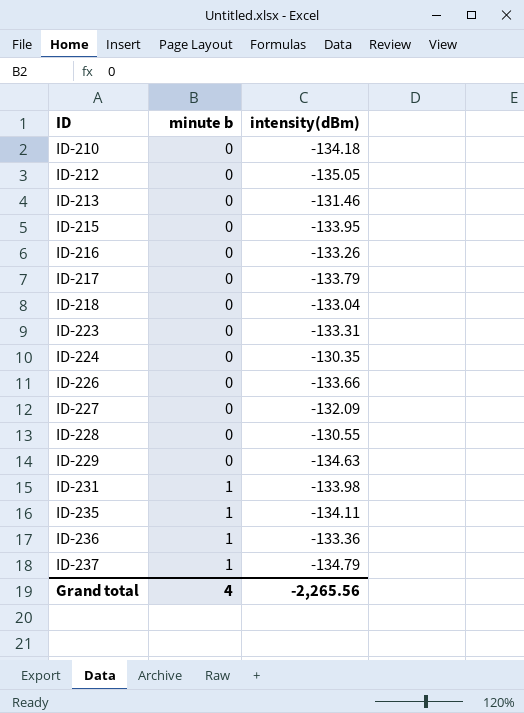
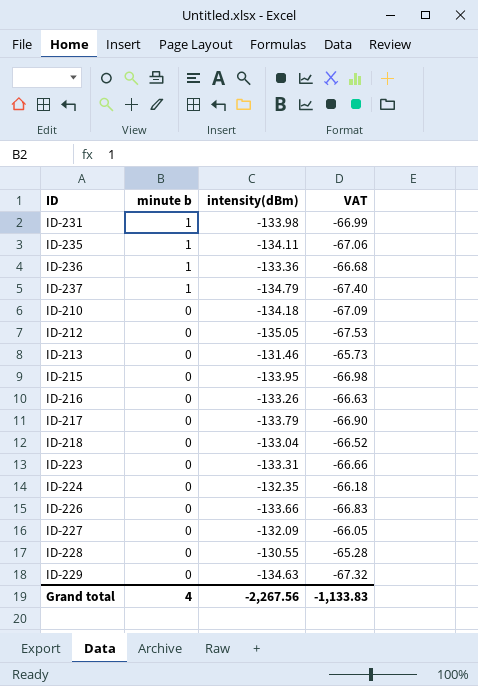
row order: ID ascending -> minute b descending
column VAT | formula: none -> [intensity(dBm)] * 0.5
ID-224 | intensity(dBm): -130.35 -> -132.35
Grand total | intensity(dBm): -2,265.56 -> -2,267.56

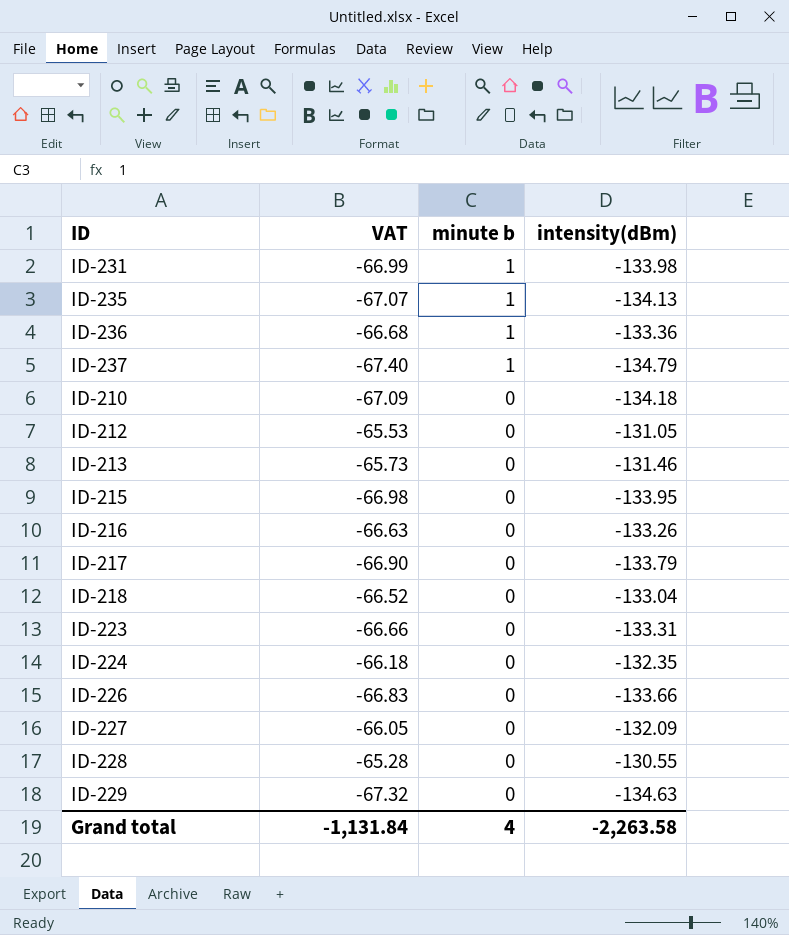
column VAT | position: 4 -> 2
ID-235 | VAT: -67.06 -> -67.07
ID-235 | intensity(dBm): -134.11 -> -134.13
ID-212 | VAT: -67.53 -> -65.53
ID-212 | intensity(dBm): -135.05 -> -131.05
Grand total | VAT: -1,133.83 -> -1,131.84
Grand total | intensity(dBm): -2,267.56 -> -2,263.58

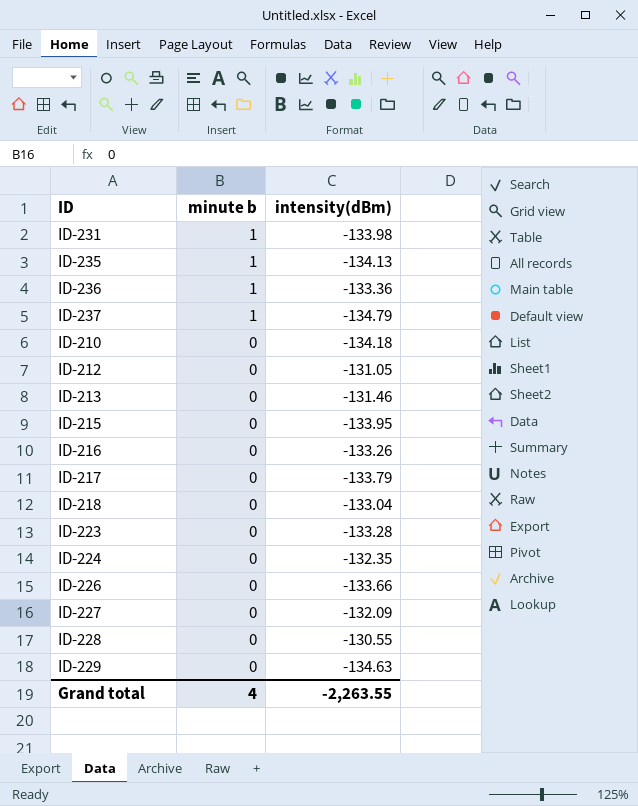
column VAT | formula: [intensity(dBm)] * 0.5 -> none
ID-223 | intensity(dBm): -133.31 -> -133.28
Grand total | intensity(dBm): -2,263.58 -> -2,263.55

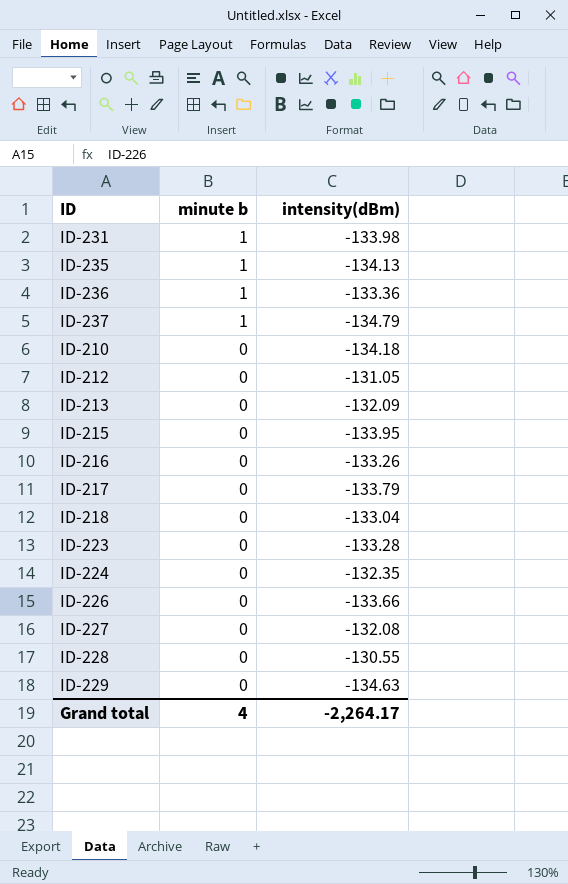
ID-213 | intensity(dBm): -131.46 -> -132.09
ID-227 | intensity(dBm): -132.09 -> -132.08
Grand total | intensity(dBm): -2,263.55 -> -2,264.17

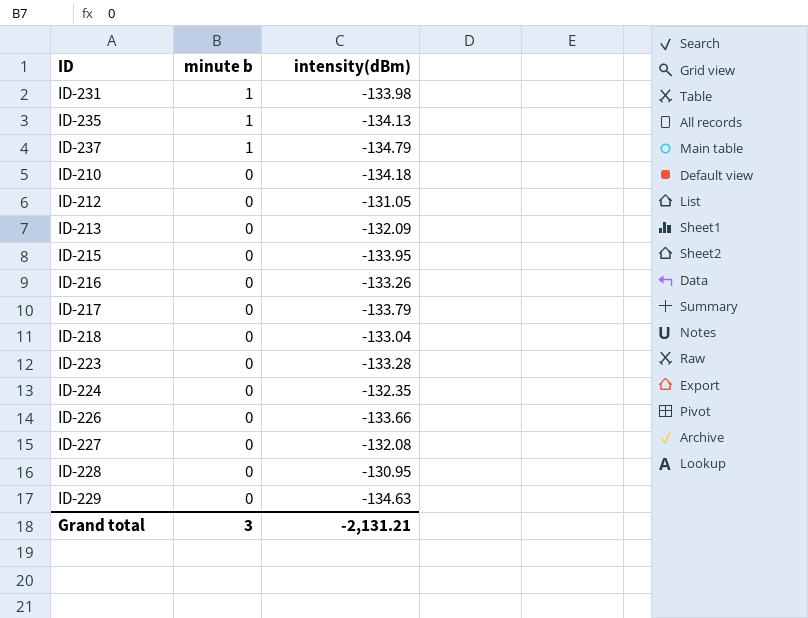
row ID-236: 1 | -133.36 -> none
ID-228 | intensity(dBm): -130.55 -> -130.95
Grand total | minute b: 4 -> 3
Grand total | intensity(dBm): -2,264.17 -> -2,131.21

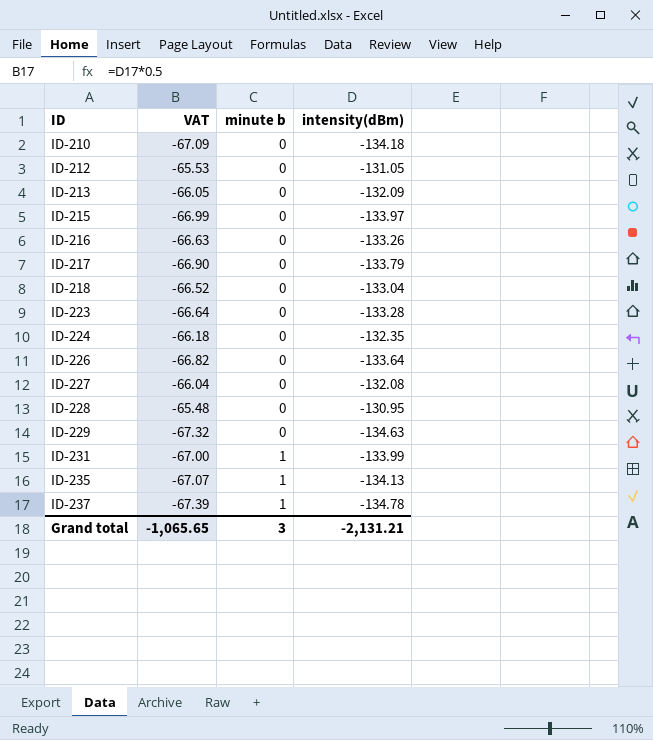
row order: minute b descending -> ID ascending
column VAT | formula: none -> [intensity(dBm)] * 0.5
ID-215 | intensity(dBm): -133.95 -> -133.97
ID-226 | intensity(dBm): -133.66 -> -133.64
ID-231 | intensity(dBm): -133.98 -> -133.99
ID-237 | intensity(dBm): -134.79 -> -134.78

